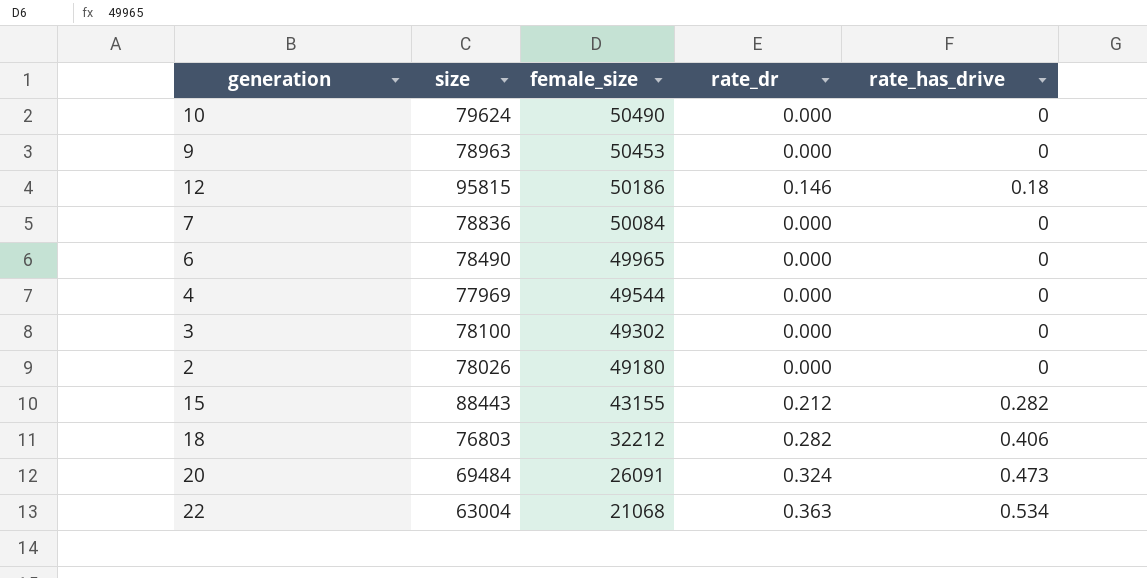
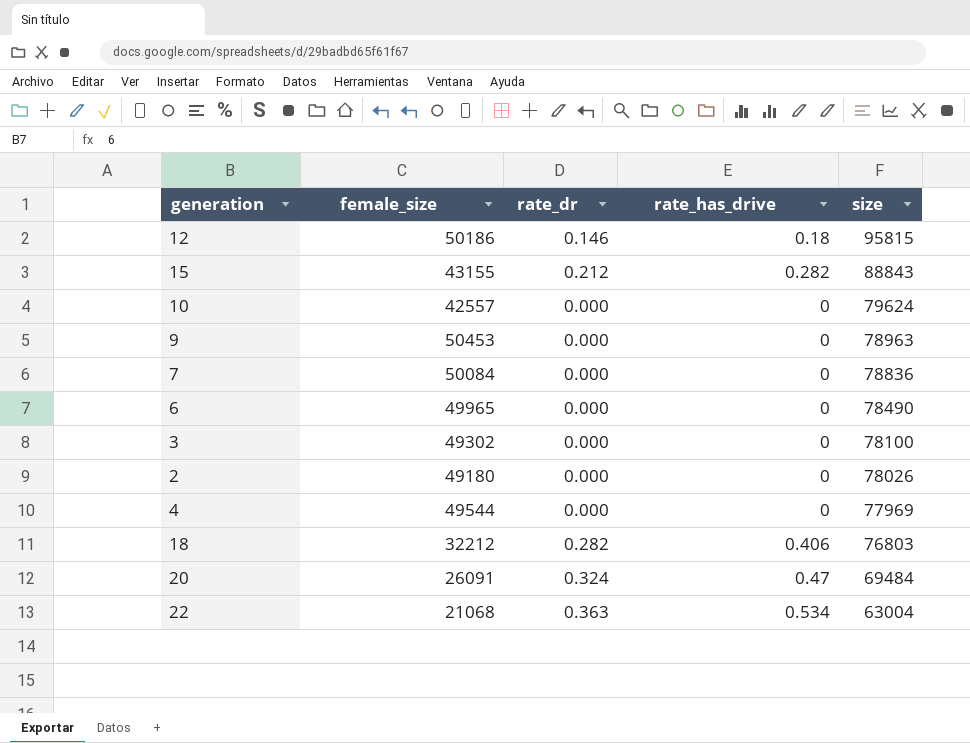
row order: female_size descending -> size descending
column size | position: 2 -> 5
15 | size: 88443 -> 88843
10 | female_size: 50490 -> 42557
20 | rate_has_drive: 0.473 -> 0.47

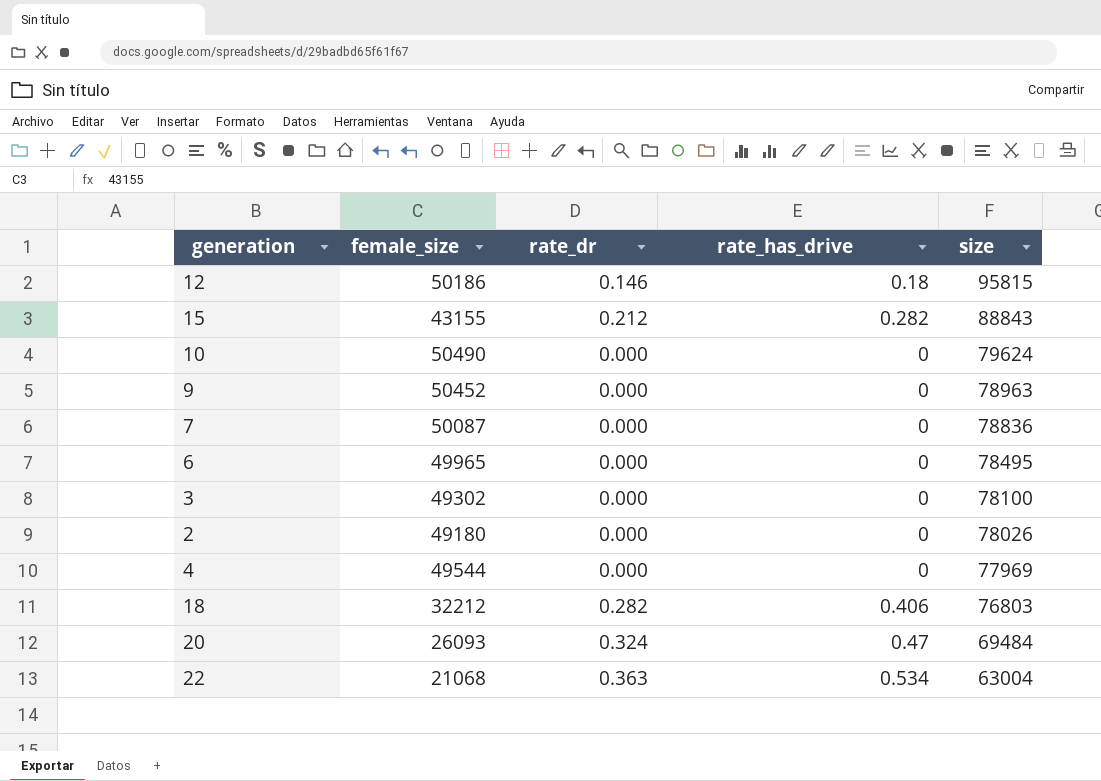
10 | female_size: 42557 -> 50490
9 | female_size: 50453 -> 50452
7 | female_size: 50084 -> 50087
6 | size: 78490 -> 78495
20 | female_size: 26091 -> 26093

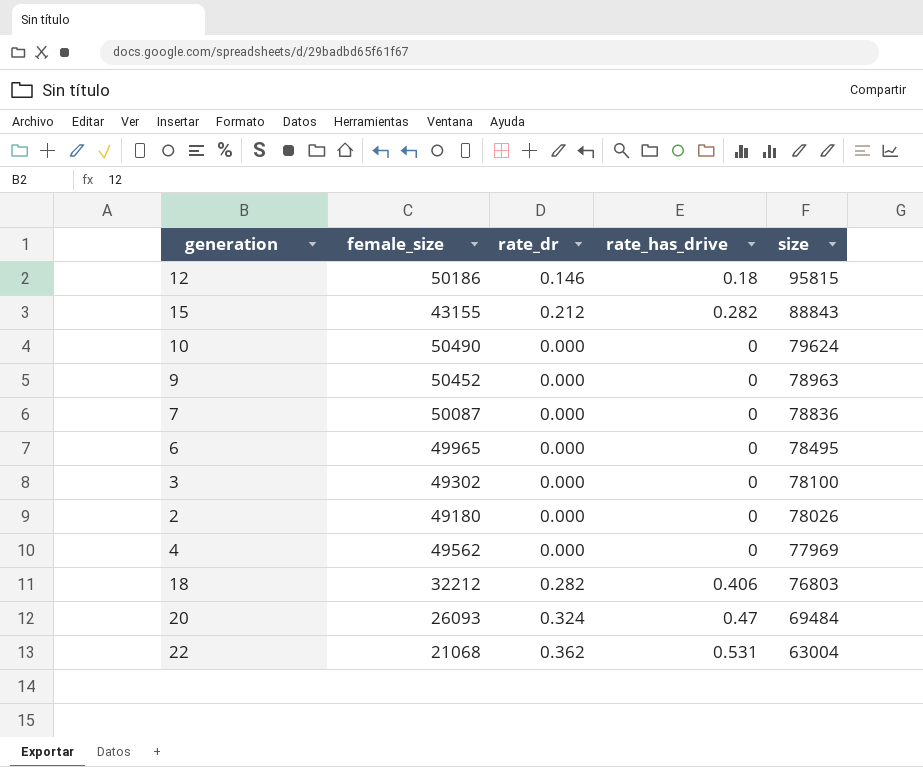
4 | female_size: 49544 -> 49562
22 | rate_dr: 0.363 -> 0.362
22 | rate_has_drive: 0.534 -> 0.531

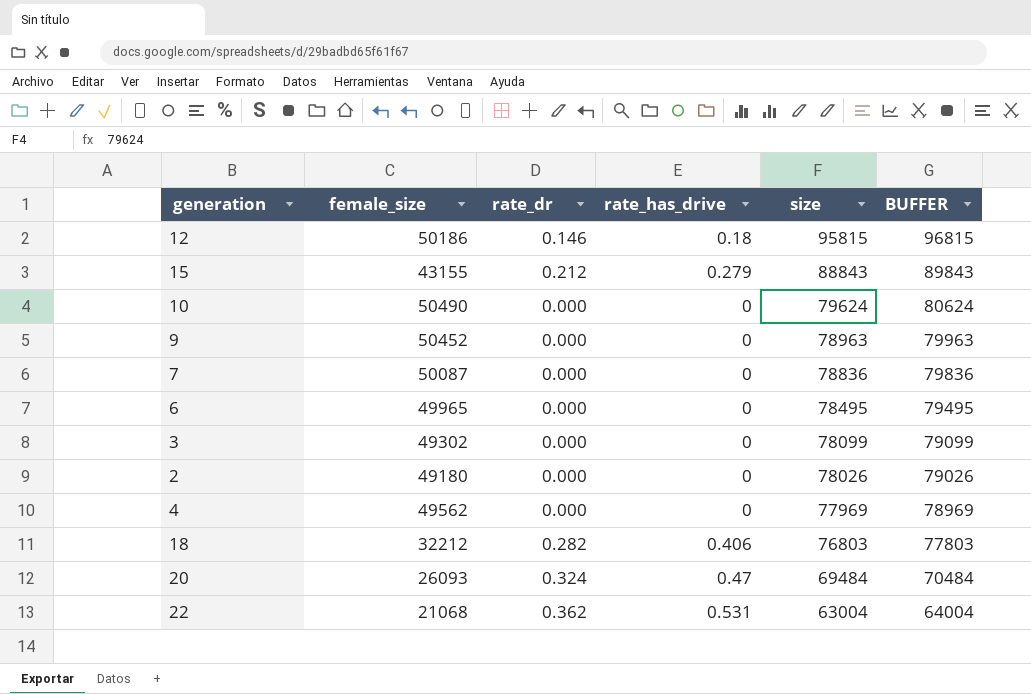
column BUFFER | formula: none -> [size] + 1000
15 | rate_has_drive: 0.282 -> 0.279
3 | size: 78100 -> 78099

